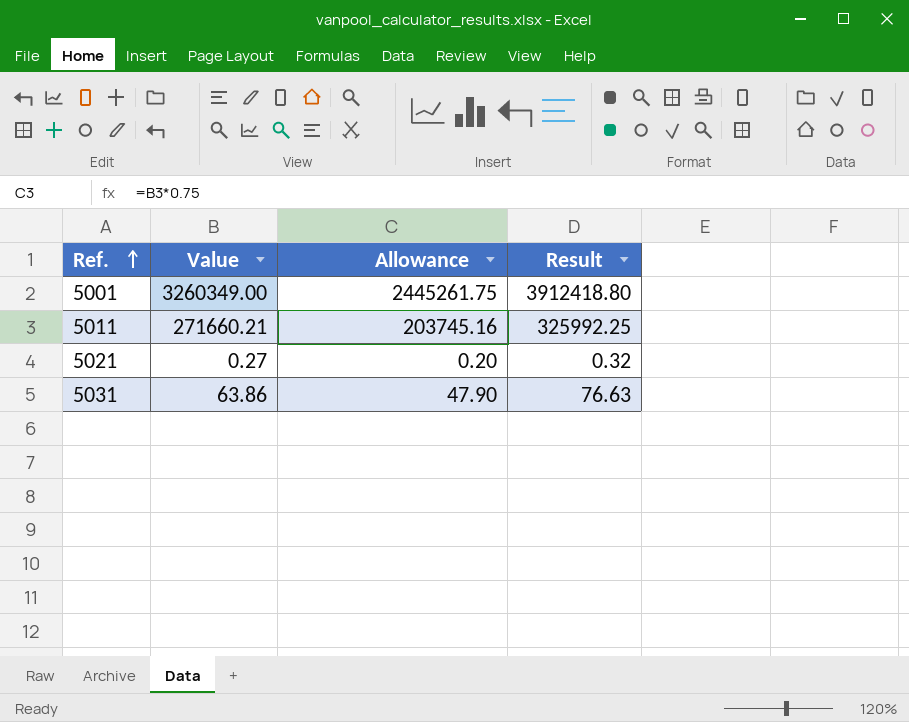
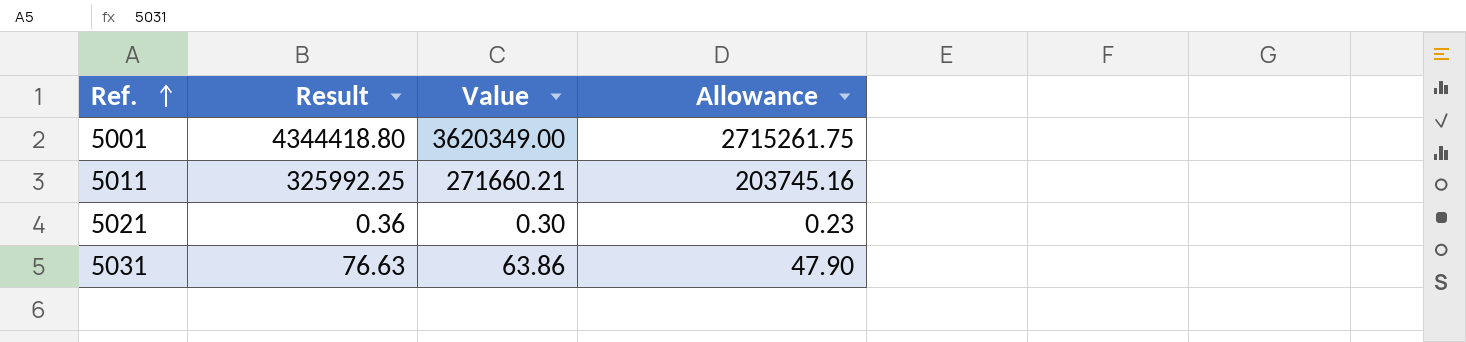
column Result | position: 4 -> 2
5001 | Result: 3912418.80 -> 4344418.80
5001 | Value: 3260349.00 -> 3620349.00
5001 | Allowance: 2445261.75 -> 2715261.75
5021 | Result: 0.32 -> 0.36
5021 | Value: 0.27 -> 0.30
5021 | Allowance: 0.20 -> 0.23

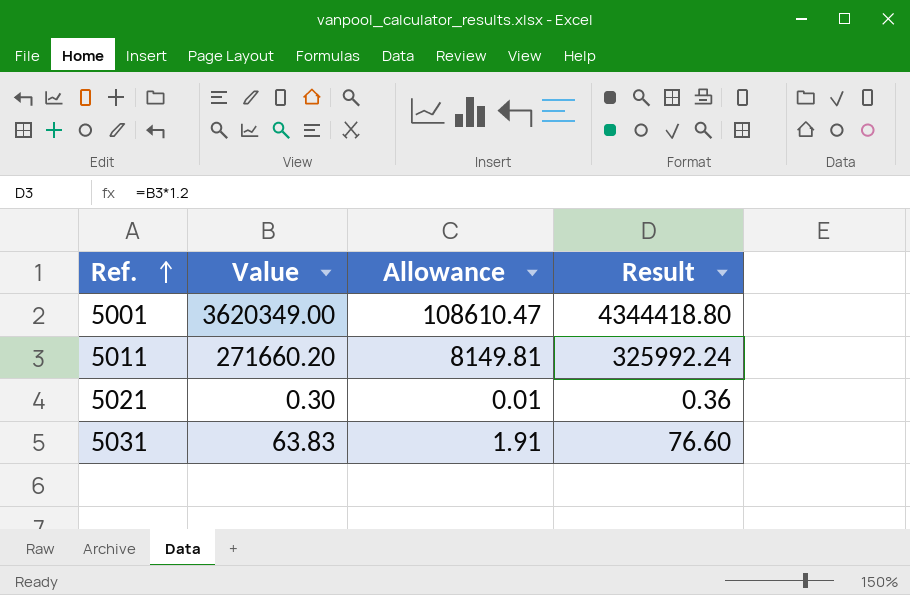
column Allowance | formula: [Value] * 0.75 -> [Value] * 0.03
column Result | position: 2 -> 4
5011 | Value: 271660.21 -> 271660.20
5011 | Result: 325992.25 -> 325992.24
5031 | Value: 63.86 -> 63.83
5031 | Result: 76.63 -> 76.60

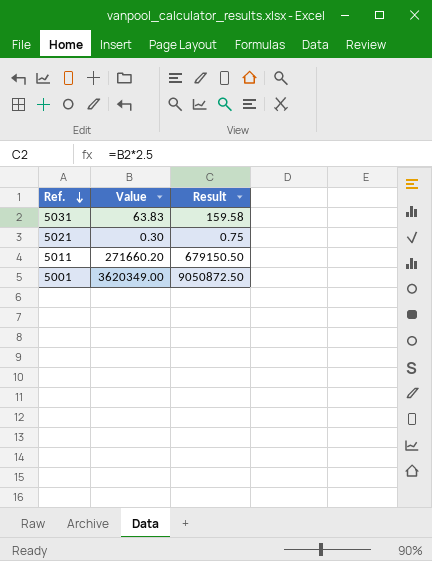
row order: Ref. ascending -> Ref. descending
column Allowance | formula: [Value] * 0.03 -> none
column Result | formula: [Value] * 1.2 -> [Value] * 2.5

